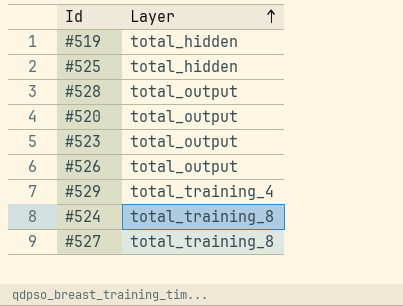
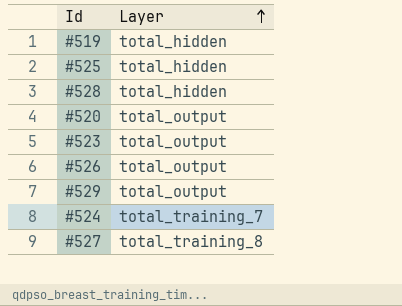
#528 | Layer: total_output -> total_hidden
#529 | Layer: total_training_4 -> total_output
#524 | Layer: total_training_8 -> total_training_7

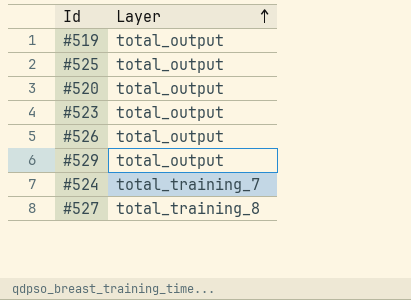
row #528: total_hidden -> none
#519 | Layer: total_hidden -> total_output
#525 | Layer: total_hidden -> total_output

